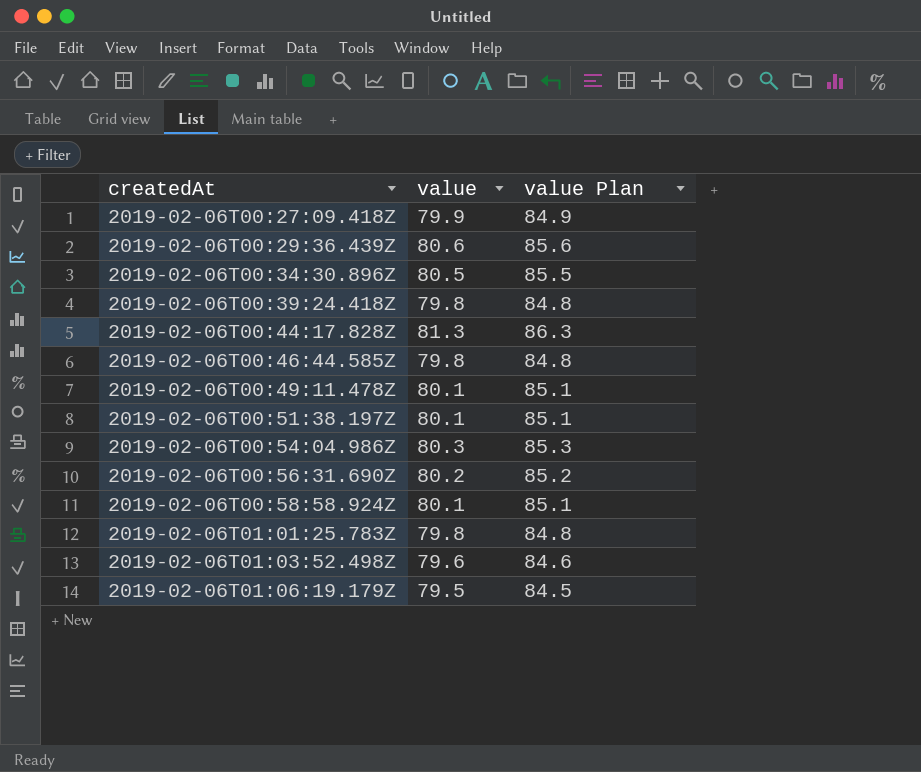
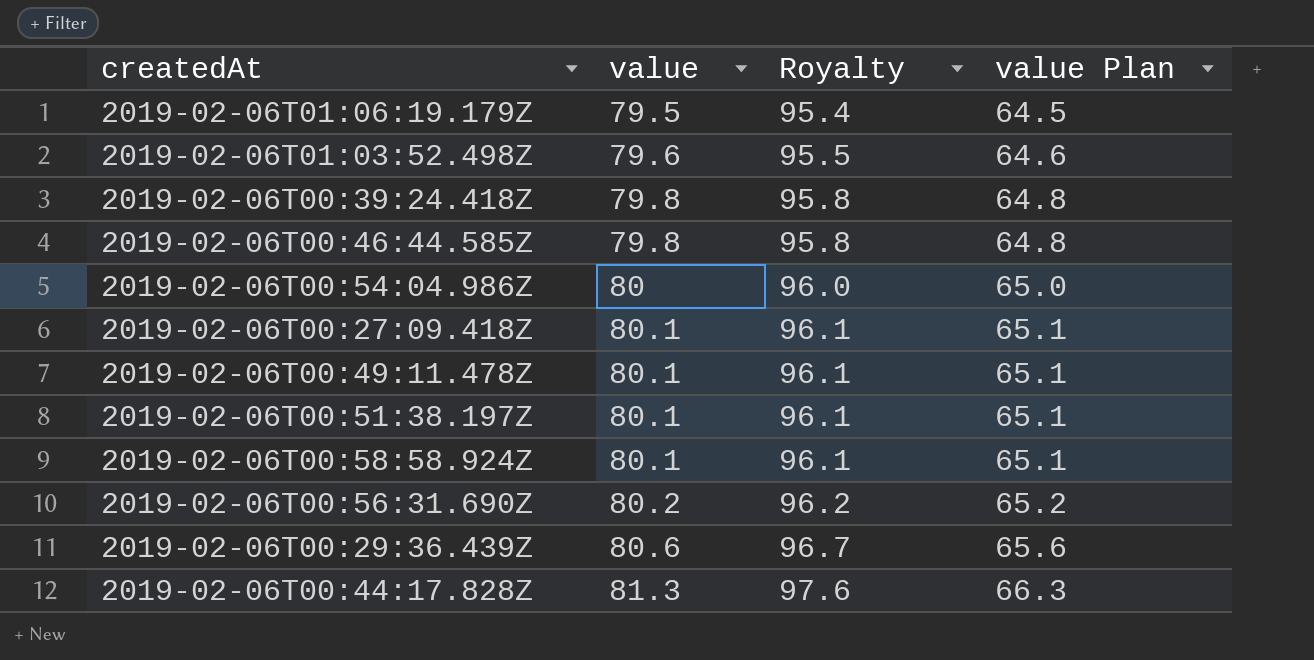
row order: createdAt ascending -> value ascending
column Royalty | formula: none -> [value] * 1.2
column value Plan | formula: [value] + 5 -> [value] - 15
row 2019-02-06T00:34:30.896Z: 80.5 | 85.5 -> none
row 2019-02-06T01:01:25.783Z: 79.8 | 84.8 -> none
2019-02-06T00:54:04.986Z | value: 80.3 -> 80
2019-02-06T00:27:09.418Z | value: 79.9 -> 80.1

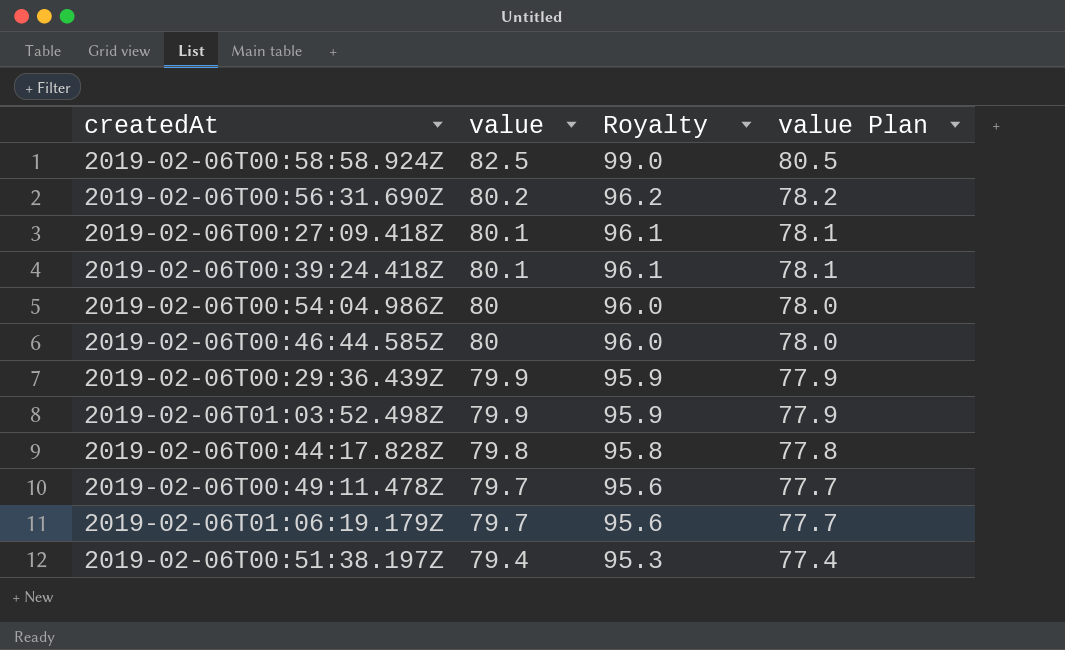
row order: value ascending -> value descending
column value Plan | formula: [value] - 15 -> [value] - 2
2019-02-06T00:58:58.924Z | value: 80.1 -> 82.5
2019-02-06T00:58:58.924Z | Royalty: 96.1 -> 99.0
2019-02-06T00:39:24.418Z | value: 79.8 -> 80.1
2019-02-06T00:39:24.418Z | Royalty: 95.8 -> 96.1
2019-02-06T00:46:44.585Z | value: 79.8 -> 80
2019-02-06T00:46:44.585Z | Royalty: 95.8 -> 96.0
2019-02-06T00:29:36.439Z | value: 80.6 -> 79.9
2019-02-06T00:29:36.439Z | Royalty: 96.7 -> 95.9
2019-02-06T01:03:52.498Z | value: 79.6 -> 79.9
2019-02-06T01:03:52.498Z | Royalty: 95.5 -> 95.9
2019-02-06T00:44:17.828Z | value: 81.3 -> 79.8
2019-02-06T00:44:17.828Z | Royalty: 97.6 -> 95.8
2019-02-06T00:49:11.478Z | value: 80.1 -> 79.7
2019-02-06T00:49:11.478Z | Royalty: 96.1 -> 95.6
2019-02-06T01:06:19.179Z | value: 79.5 -> 79.7
2019-02-06T01:06:19.179Z | Royalty: 95.4 -> 95.6
2019-02-06T00:51:38.197Z | value: 80.1 -> 79.4
2019-02-06T00:51:38.197Z | Royalty: 96.1 -> 95.3

